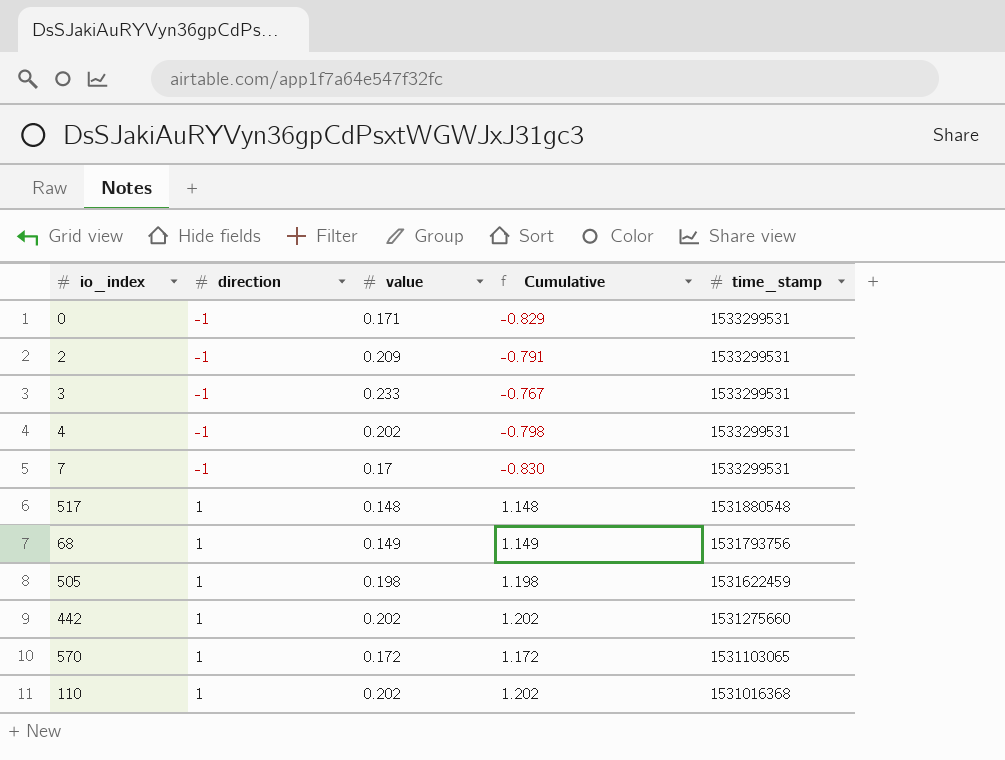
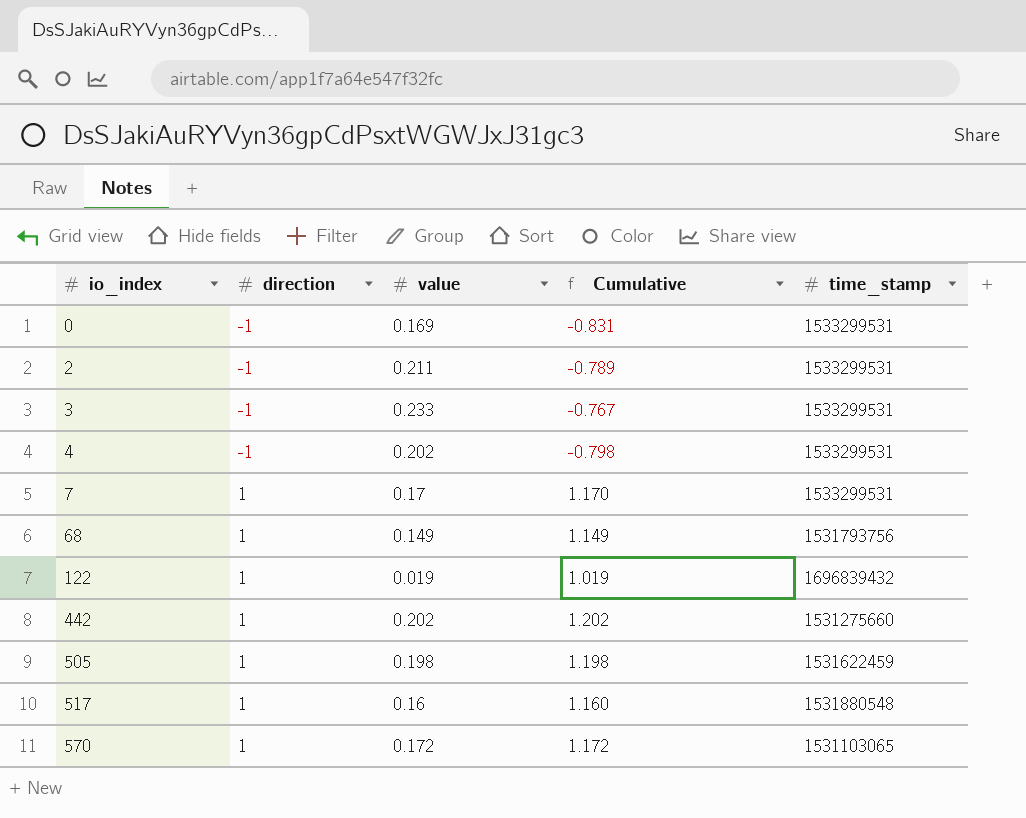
row order: direction ascending -> io_index ascending
row 110: 1 | 0.202 | 1.202 | 1531016368 -> none
0 | value: 0.171 -> 0.169
0 | Cumulative: -0.829 -> -0.831
2 | value: 0.209 -> 0.211
2 | Cumulative: -0.791 -> -0.789
7 | direction: -1 -> 1
7 | Cumulative: -0.830 -> 1.170
row 122: none -> 1 | 0.019 | 1.019 | 1696839432
517 | value: 0.148 -> 0.16
517 | Cumulative: 1.148 -> 1.160

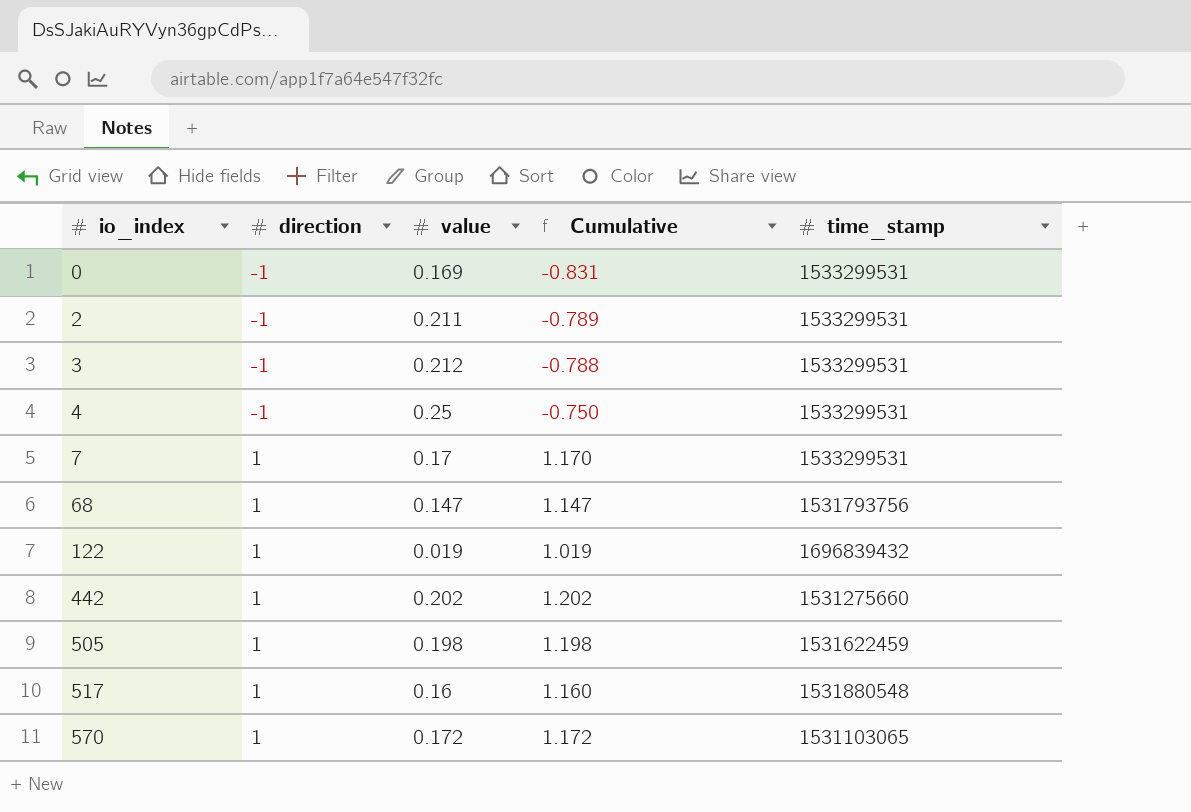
3 | value: 0.233 -> 0.212
3 | Cumulative: -0.767 -> -0.788
4 | value: 0.202 -> 0.25
4 | Cumulative: -0.798 -> -0.750
68 | value: 0.149 -> 0.147
68 | Cumulative: 1.149 -> 1.147

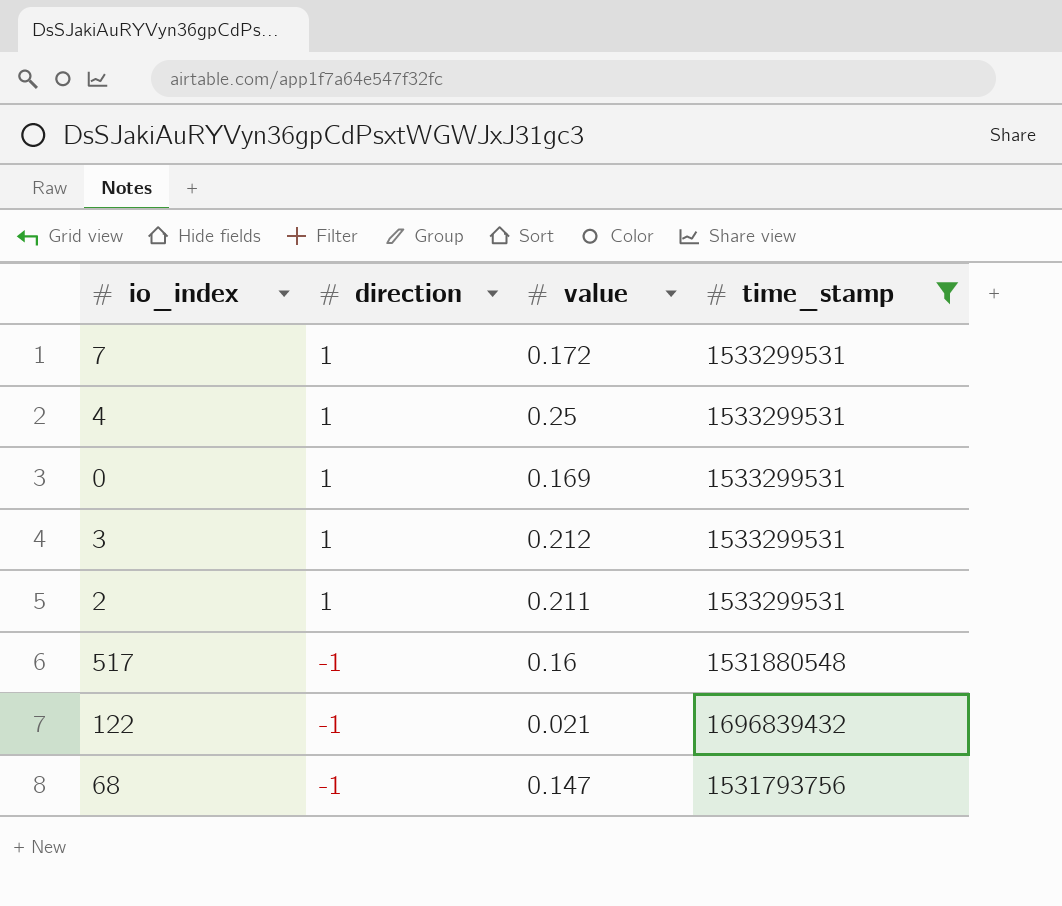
filter: none -> time_stamp >= 1531793756
row order: io_index ascending -> direction descending
column Cumulative | formula: [direction] + [value] -> none
7 | value: 0.17 -> 0.172
4 | direction: -1 -> 1
0 | direction: -1 -> 1
3 | direction: -1 -> 1
2 | direction: -1 -> 1
517 | direction: 1 -> -1
122 | direction: 1 -> -1
122 | value: 0.019 -> 0.021
68 | direction: 1 -> -1

